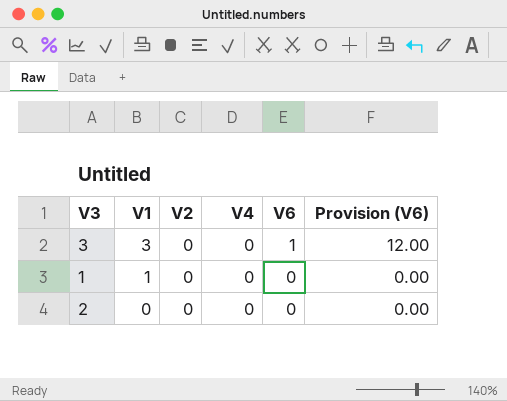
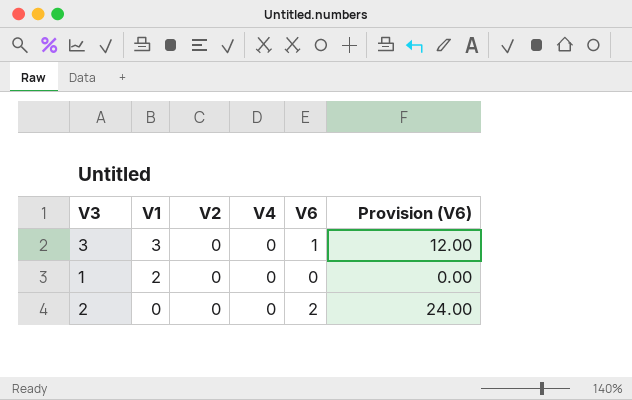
1 | V1: 1 -> 2
2 | V6: 0 -> 2
2 | Provision (V6): 0.00 -> 24.00

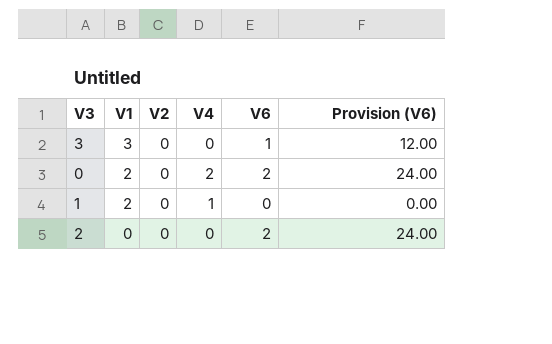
row 0: none -> 2 | 0 | 2 | 2 | 24.00
1 | V4: 0 -> 1

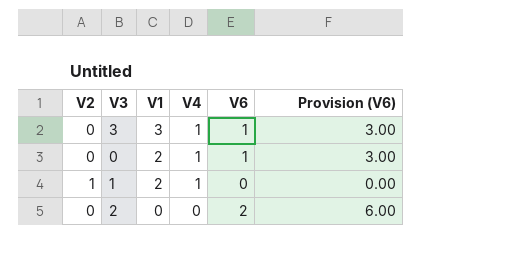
column V2 | position: 3 -> 1
column Provision (V6) | formula: [V6] * 12 -> [V6] * 3
3 | V4: 0 -> 1
0 | V4: 2 -> 1
0 | V6: 2 -> 1
1 | V2: 0 -> 1

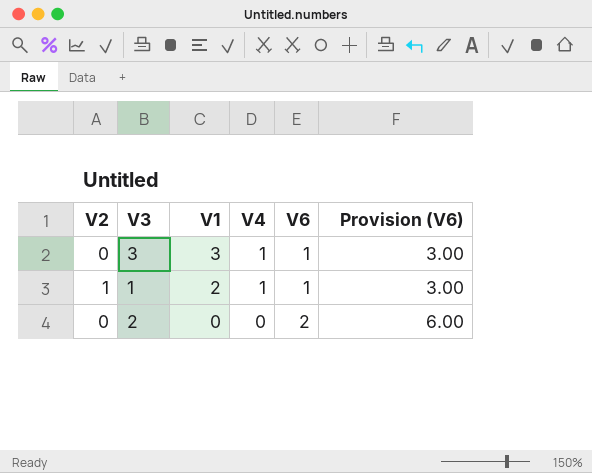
row 0: 0 | 2 | 1 | 1 | 3.00 -> none
1 | V6: 0 -> 1
1 | Provision (V6): 0.00 -> 3.00

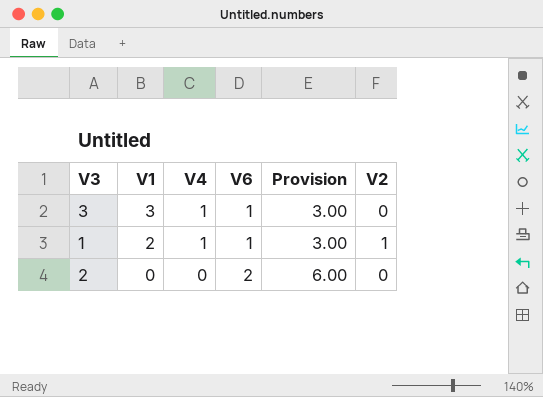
column name: Provision (V6) -> Provision
column V2 | position: 1 -> 6

